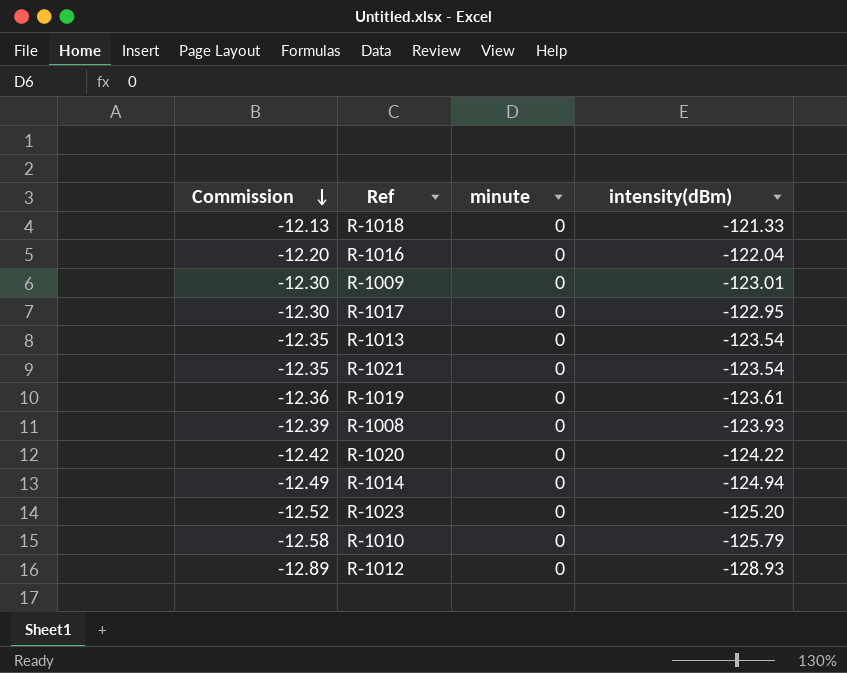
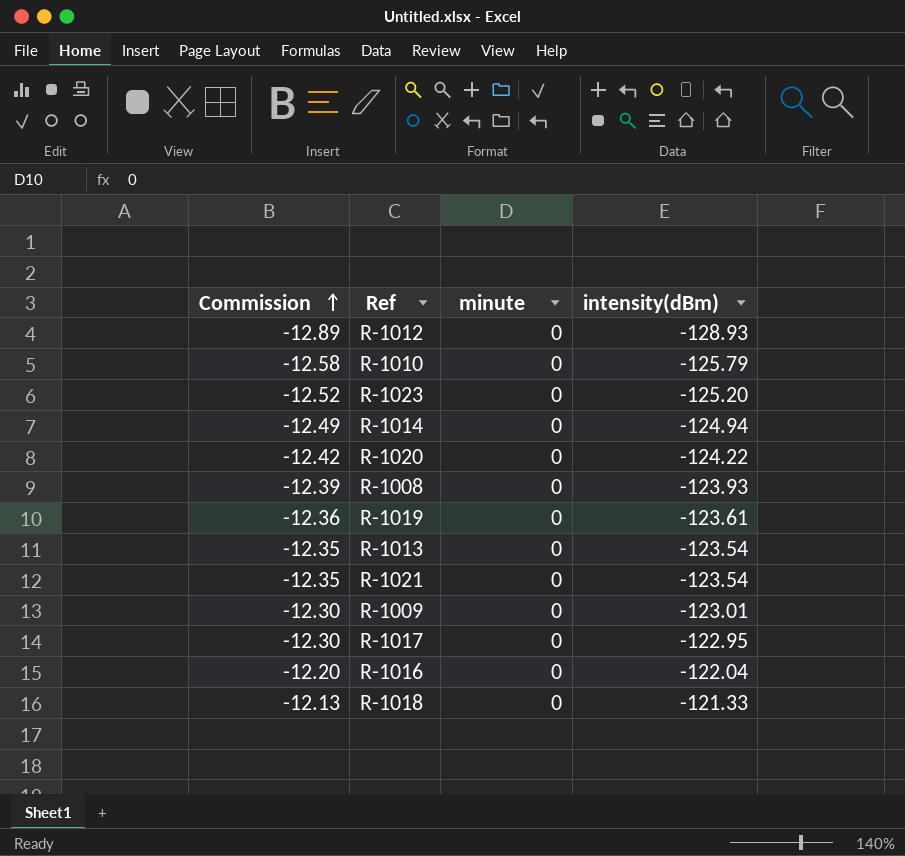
row order: Commission descending -> Commission ascending

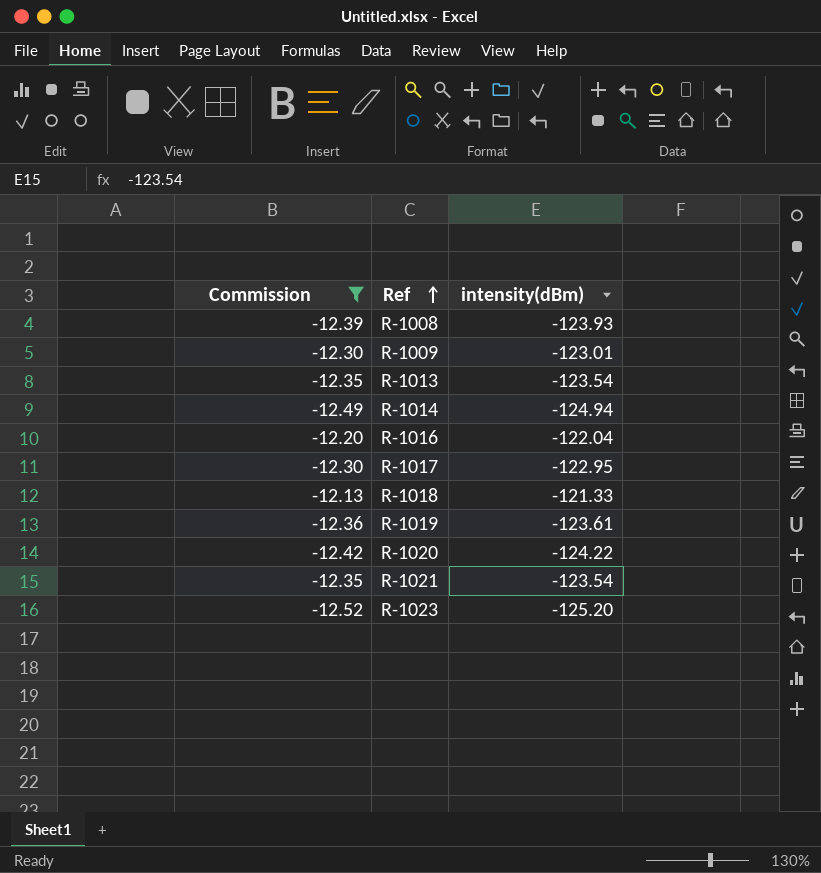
filter: none -> Commission >= -12.52
row order: Commission ascending -> Ref ascending
column minute | position: 3 -> none

